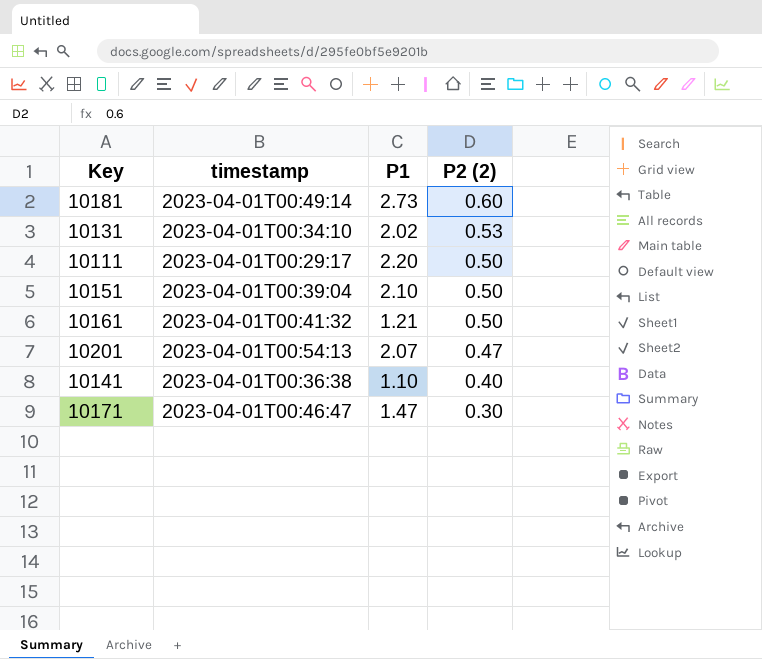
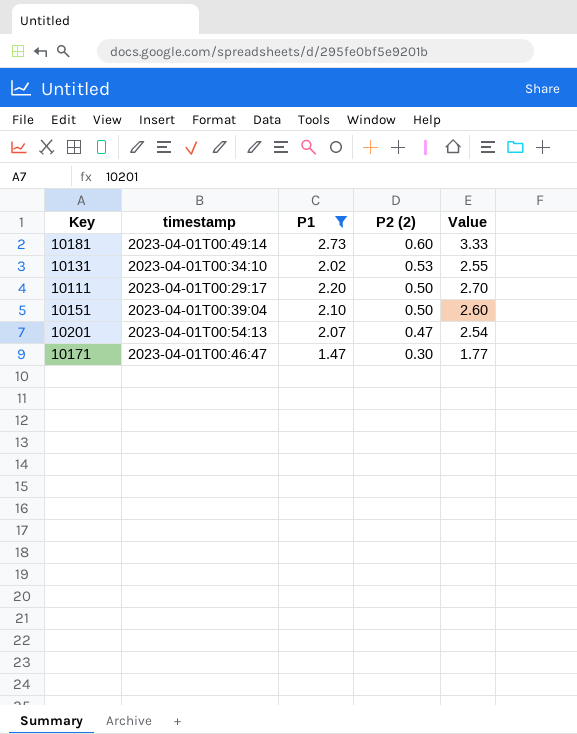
filter: none -> P1 >= 1.47
column Value | formula: none -> [P1] + [P2 (2)]

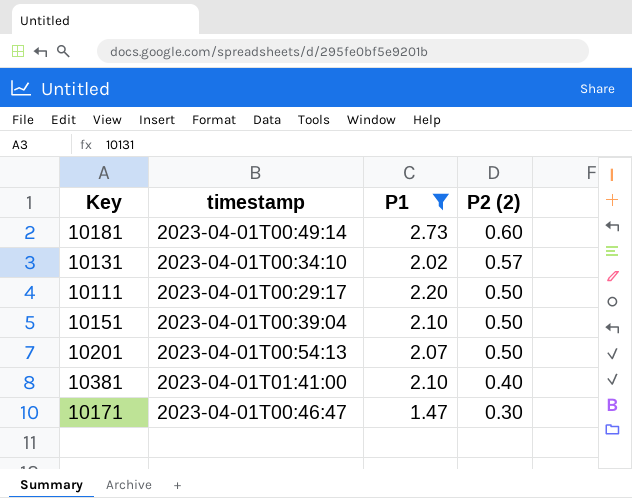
column Value | formula: [P1] + [P2 (2)] -> none
10131 | P2 (2): 0.53 -> 0.57
10201 | P2 (2): 0.47 -> 0.50
row 10381: none -> 2023-04-01T01:41:00 | 2.10 | 0.40

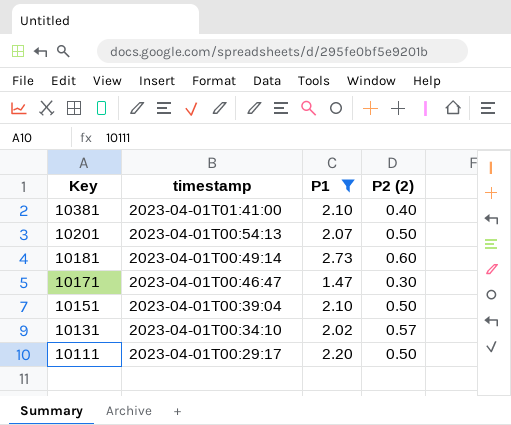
row order: P2 (2) descending -> Key descending

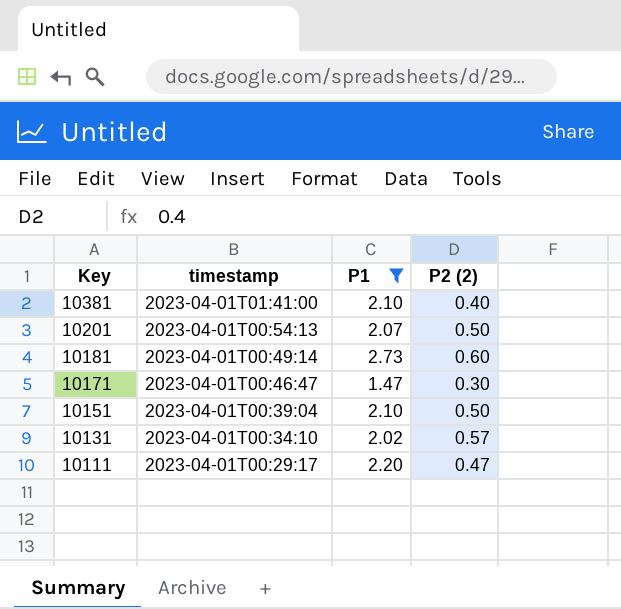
10111 | P2 (2): 0.50 -> 0.47

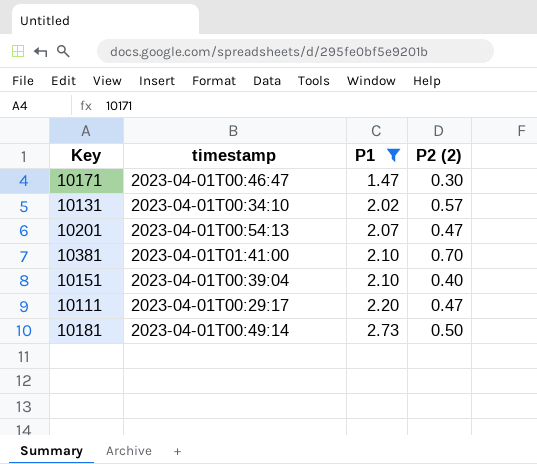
row order: Key descending -> P1 ascending
10201 | P2 (2): 0.50 -> 0.47
10381 | P2 (2): 0.40 -> 0.70
10151 | P2 (2): 0.50 -> 0.40
10181 | P2 (2): 0.60 -> 0.50

